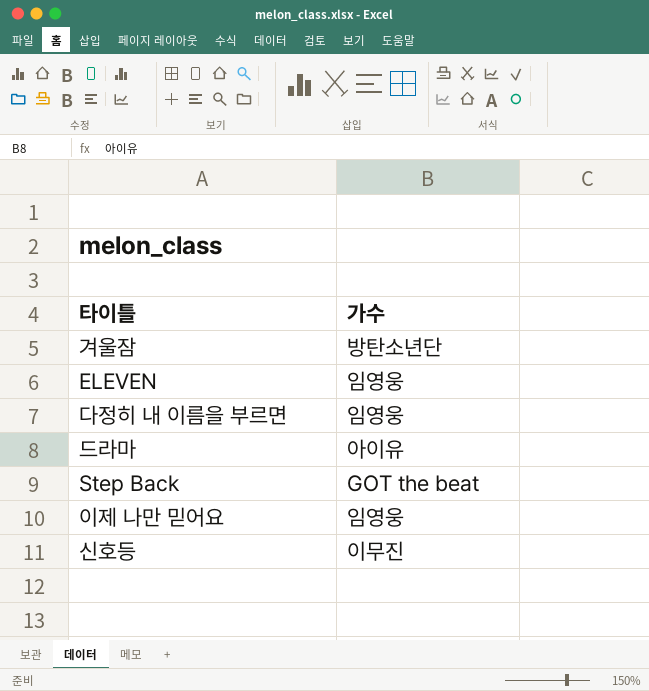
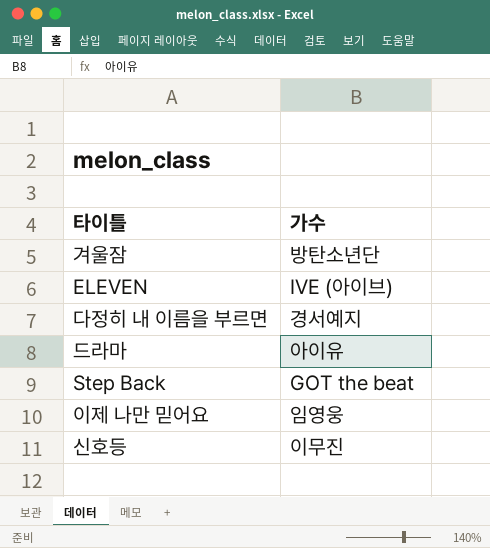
ELEVEN | 가수: 임영웅 -> IVE (아이브)
다정히 내 이름을 부르면 | 가수: 임영웅 -> 경서예지

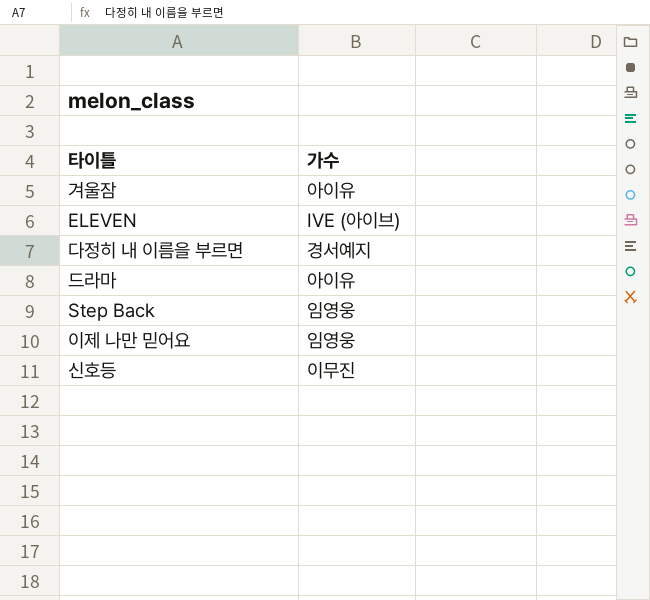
겨울잠 | 가수: 방탄소년단 -> 아이유
Step Back | 가수: GOT the beat -> 임영웅

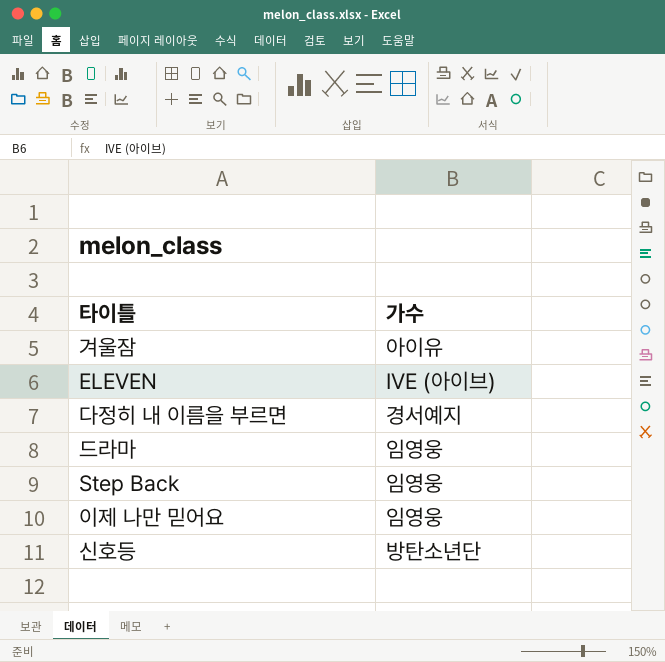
드라마 | 가수: 아이유 -> 임영웅
신호등 | 가수: 이무진 -> 방탄소년단

